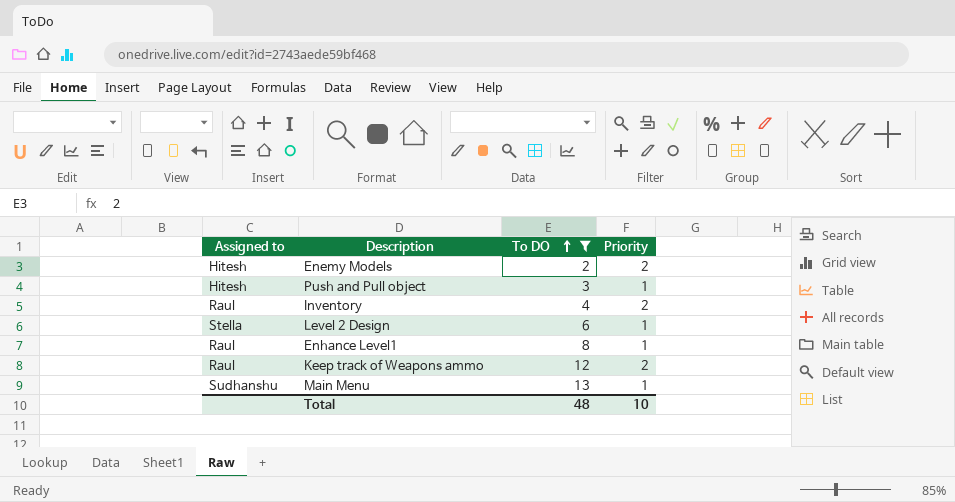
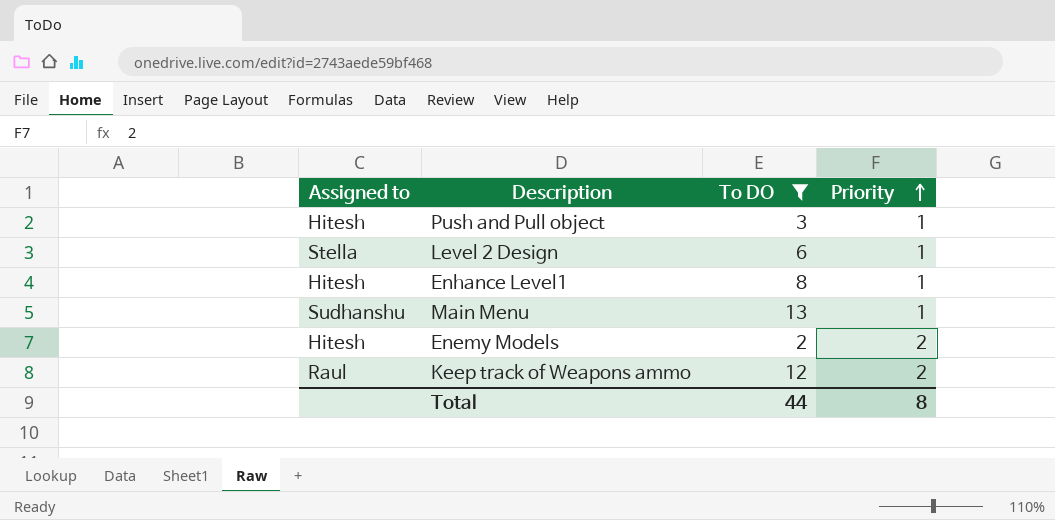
row order: To DO ascending -> Priority ascending
row Inventory: Raul | 4 | 2 -> none
Enhance Level1 | Assigned to: Raul -> Hitesh
Total | To DO: 48 -> 44
Total | Priority: 10 -> 8

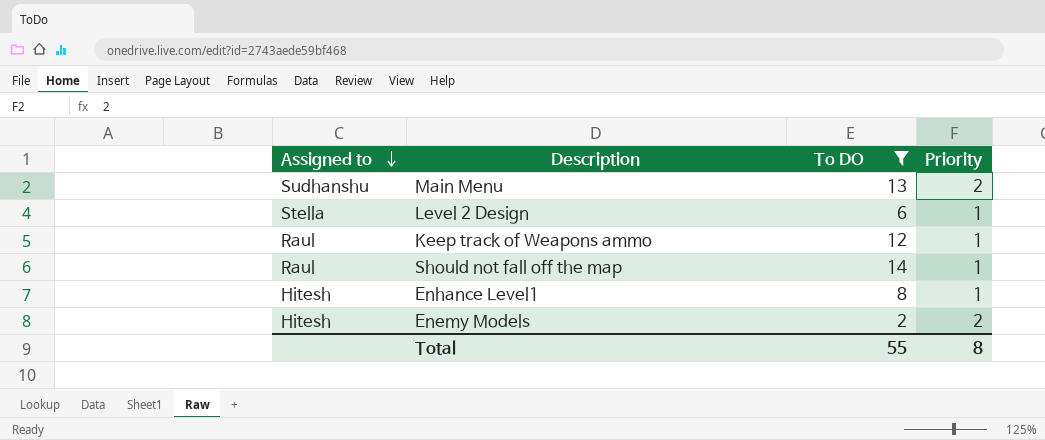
row order: Priority ascending -> Assigned to descending
row Push and Pull object: Hitesh | 3 | 1 -> none
Main Menu | Priority: 1 -> 2
Keep track of Weapons ammo | Priority: 2 -> 1
row Should not fall off the map: none -> Raul | 14 | 1
Total | To DO: 44 -> 55

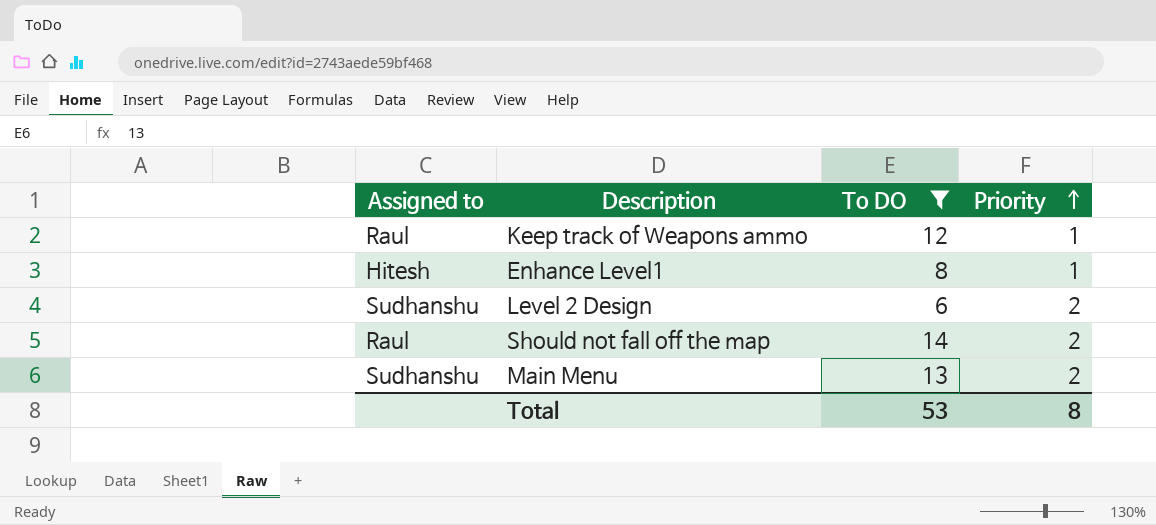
row order: Assigned to descending -> Priority ascending
row Enemy Models: Hitesh | 2 | 2 -> none
Level 2 Design | Assigned to: Stella -> Sudhanshu
Level 2 Design | Priority: 1 -> 2
Should not fall off the map | Priority: 1 -> 2
Total | To DO: 55 -> 53

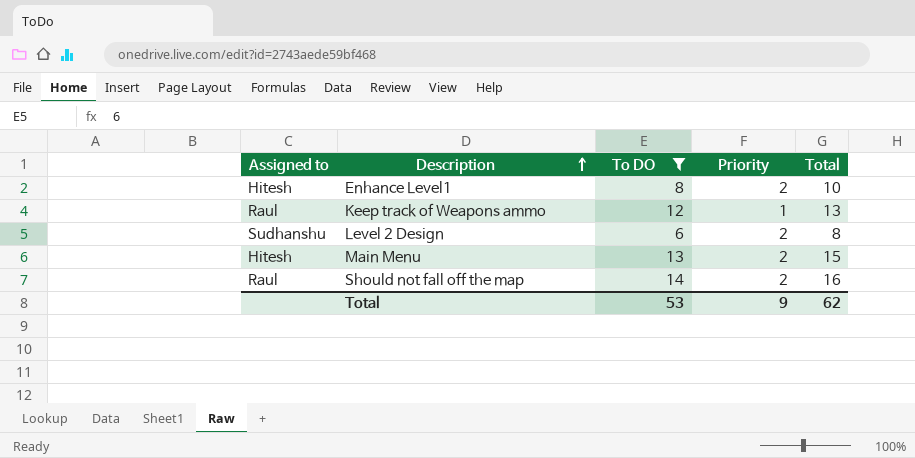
row order: Priority ascending -> Description ascending
column Total | formula: none -> [To DO] + [Priority]
Enhance Level1 | Priority: 1 -> 2
Main Menu | Assigned to: Sudhanshu -> Hitesh
Total | Priority: 8 -> 9

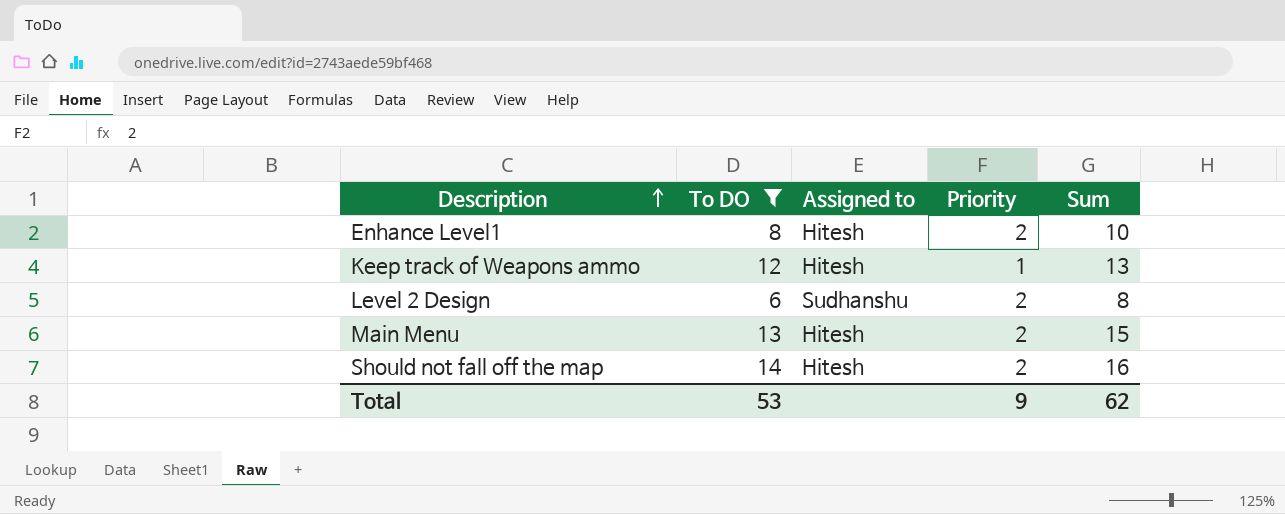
column Assigned to | position: 1 -> 3
column name: Total -> Sum
Keep track of Weapons ammo | Assigned to: Raul -> Hitesh
Should not fall off the map | Assigned to: Raul -> Hitesh

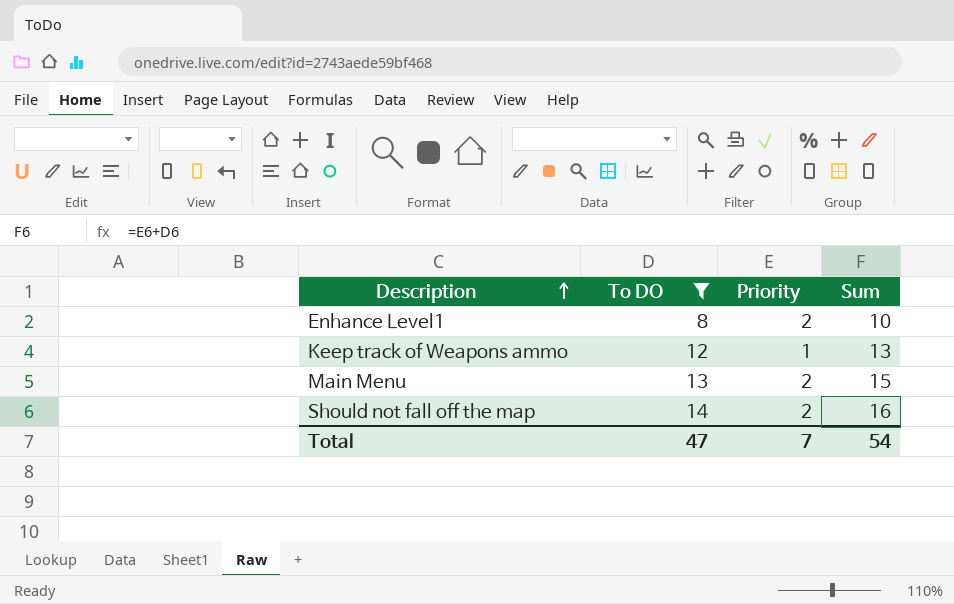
column Assigned to | position: 3 -> none
row Level 2 Design: 6 | Sudhanshu | 2 | 8 -> none
Total | To DO: 53 -> 47
Total | Priority: 9 -> 7
Total | Sum: 62 -> 54

